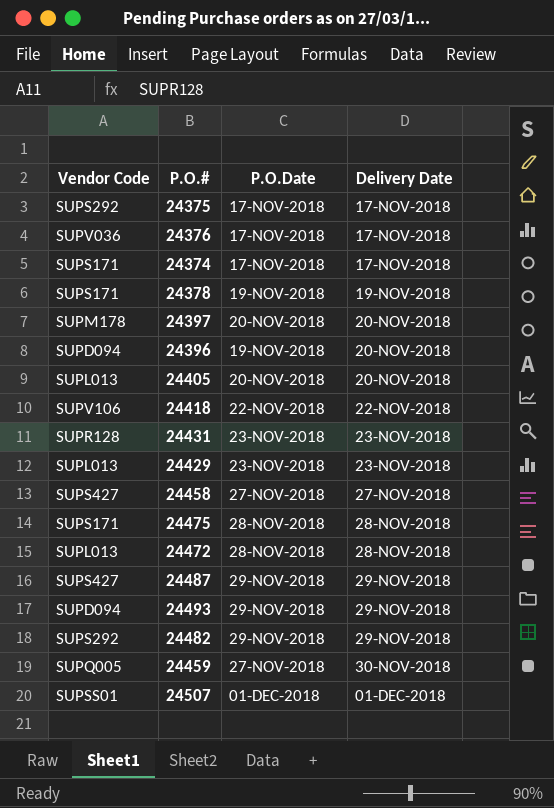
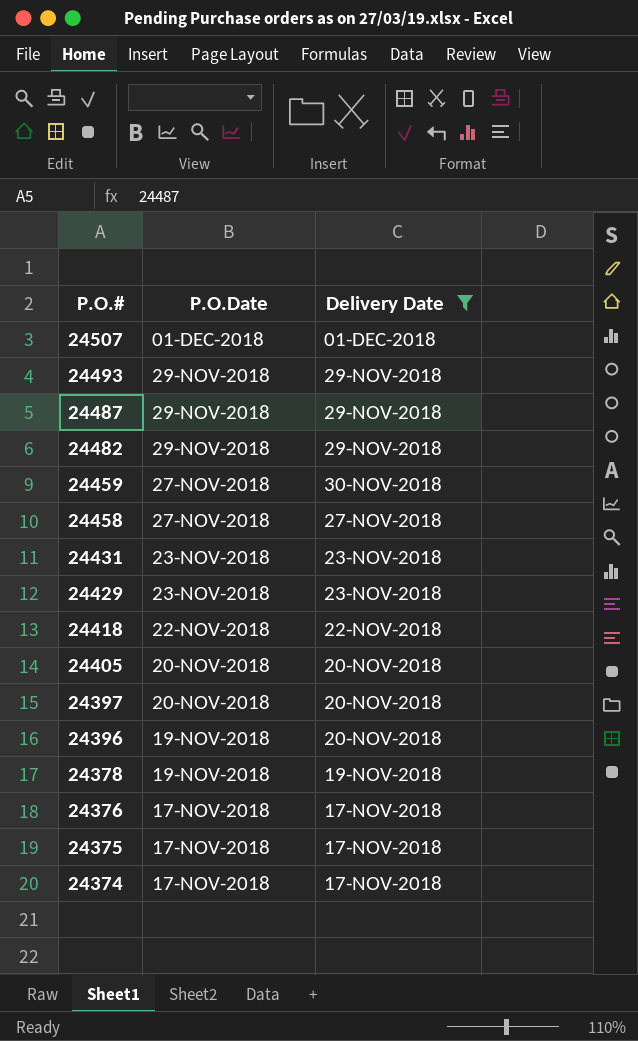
filter: none -> Delivery Date != 28-NOV-2018
row order: Delivery Date ascending -> P.O.# descending
column Vendor Code | position: 1 -> none

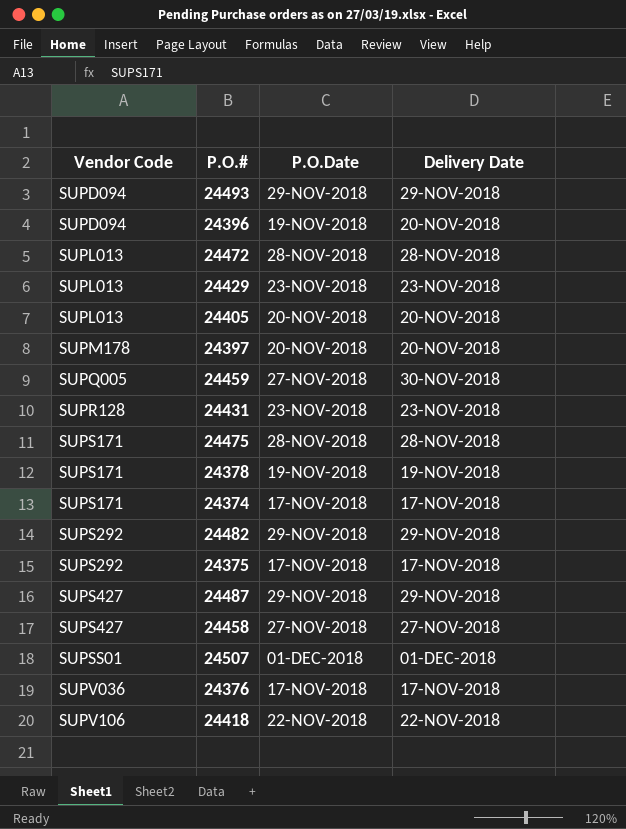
filter: Delivery Date != 28-NOV-2018 -> none
row order: P.O.# descending -> Vendor Code ascending
column Vendor Code | position: none -> 1

